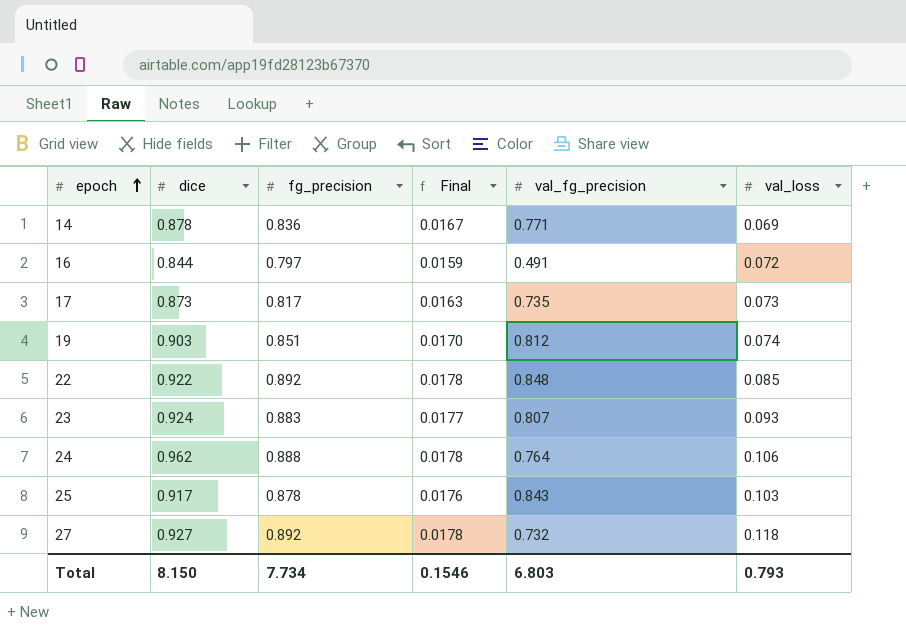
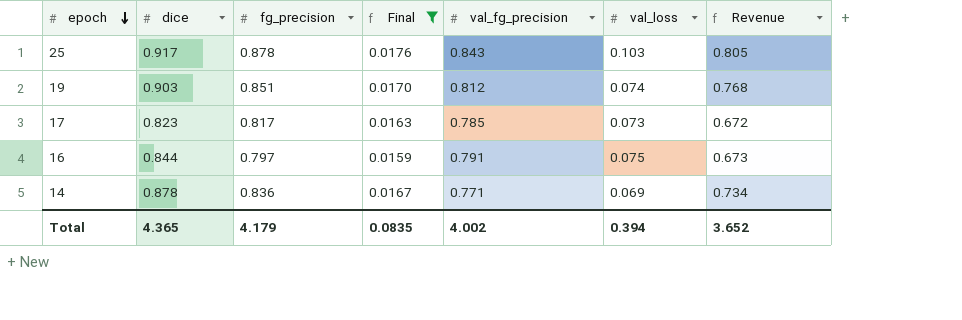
filter: none -> Final <= 0.0176
row order: epoch ascending -> epoch descending
column Revenue | formula: none -> [dice] * [fg_precision]
17 | dice: 0.873 -> 0.823
17 | val_fg_precision: 0.735 -> 0.785
16 | val_fg_precision: 0.491 -> 0.791
16 | val_loss: 0.072 -> 0.075
Total | dice: 8.150 -> 4.365
Total | fg_precision: 7.734 -> 4.179
Total | Final: 0.1546 -> 0.0835
Total | val_fg_precision: 6.803 -> 4.002
Total | val_loss: 0.793 -> 0.394

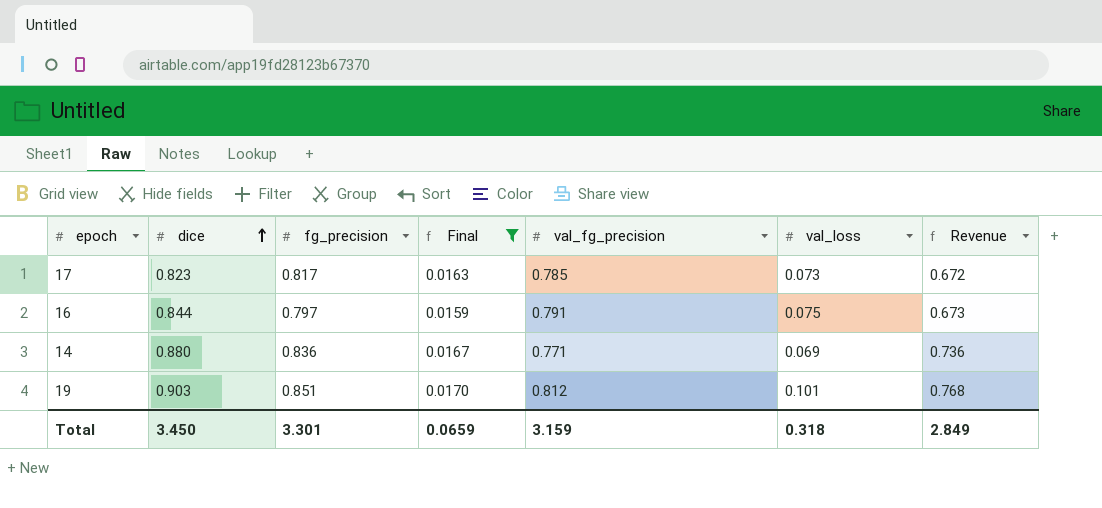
row order: epoch descending -> dice ascending
row 25: 0.917 | 0.878 | 0.0176 | 0.843 | 0.103 | 0.805 -> none
14 | dice: 0.878 -> 0.880
14 | Revenue: 0.734 -> 0.736
19 | val_loss: 0.074 -> 0.101
Total | dice: 4.365 -> 3.450
Total | fg_precision: 4.179 -> 3.301
Total | Final: 0.0835 -> 0.0659
Total | val_fg_precision: 4.002 -> 3.159
Total | val_loss: 0.394 -> 0.318
Total | Revenue: 3.652 -> 2.849

